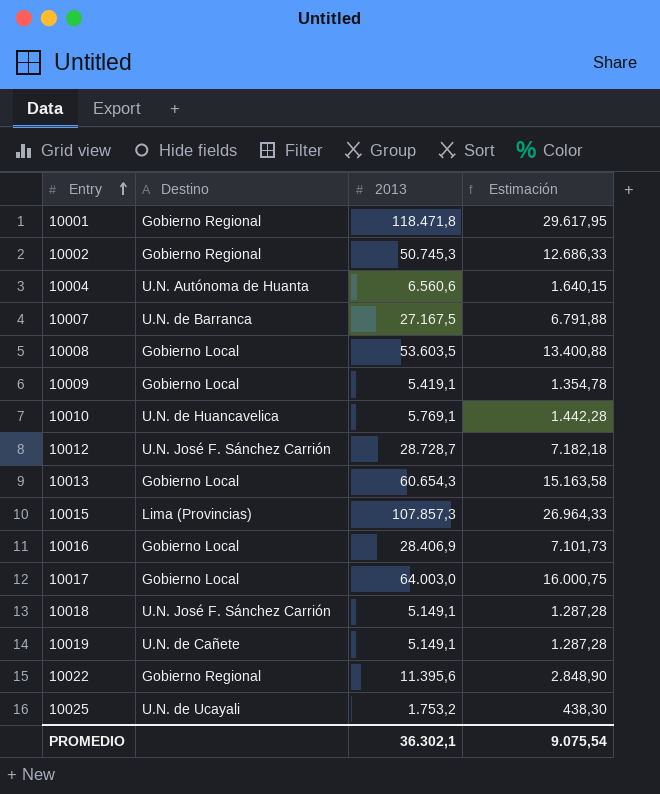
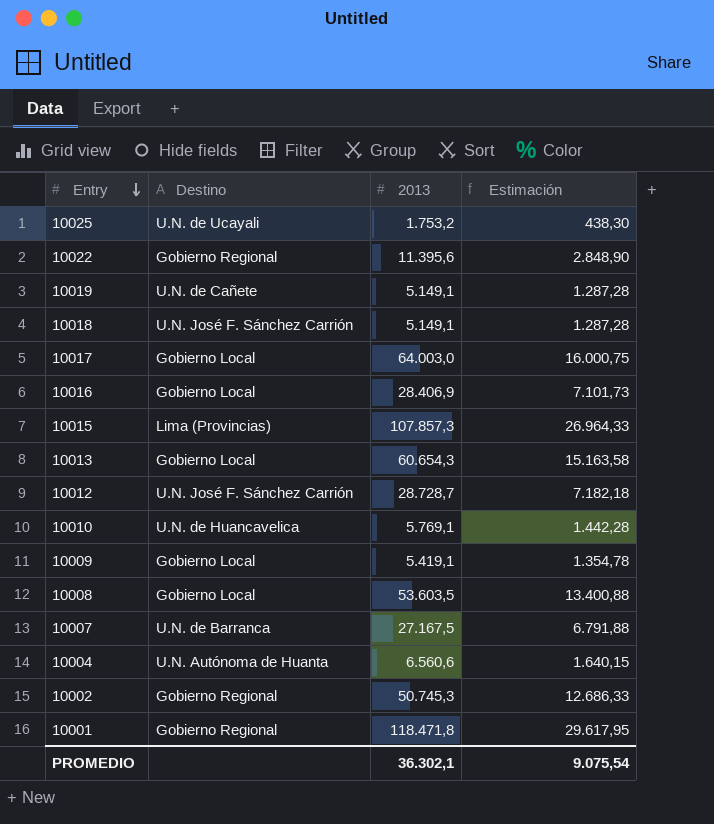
row order: Entry ascending -> Entry descending

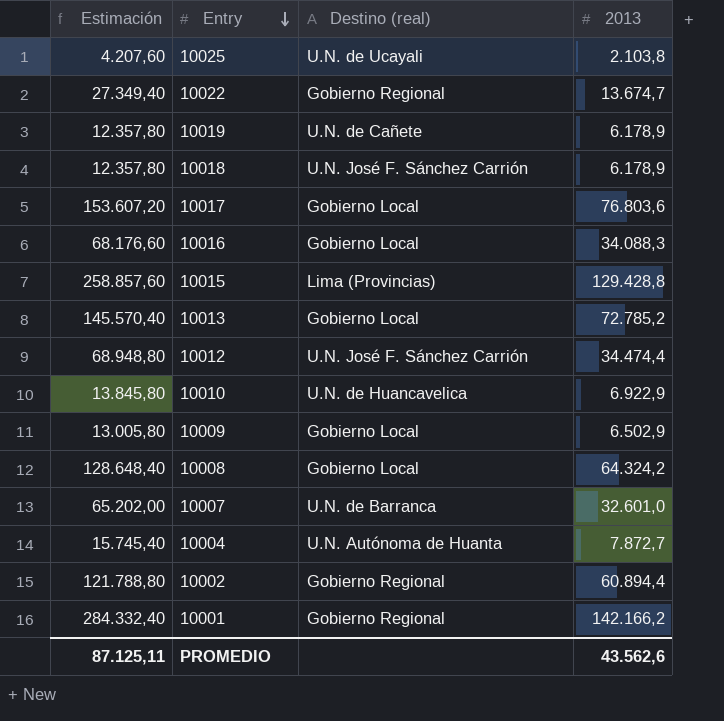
column Estimación | formula: [2013] * 0,25 -> [2013] * 2
column Estimación | position: 4 -> 1
column name: Destino -> Destino (real)
10025 | 2013: 1.753,2 -> 2.103,8
10022 | 2013: 11.395,6 -> 13.674,7
10019 | 2013: 5.149,1 -> 6.178,9
10018 | 2013: 5.149,1 -> 6.178,9
10017 | 2013: 64.003,0 -> 76.803,6
10016 | 2013: 28.406,9 -> 34.088,3
10015 | 2013: 107.857,3 -> 129.428,8
10013 | 2013: 60.654,3 -> 72.785,2
10012 | 2013: 28.728,7 -> 34.474,4
10010 | 2013: 5.769,1 -> 6.922,9
10009 | 2013: 5.419,1 -> 6.502,9
10008 | 2013: 53.603,5 -> 64.324,2
10007 | 2013: 27.167,5 -> 32.601,0
10004 | 2013: 6.560,6 -> 7.872,7
10002 | 2013: 50.745,3 -> 60.894,4
10001 | 2013: 118.471,8 -> 142.166,2
PROMEDIO | Estimación: 9.075,54 -> 87.125,11
PROMEDIO | 2013: 36.302,1 -> 43.562,6

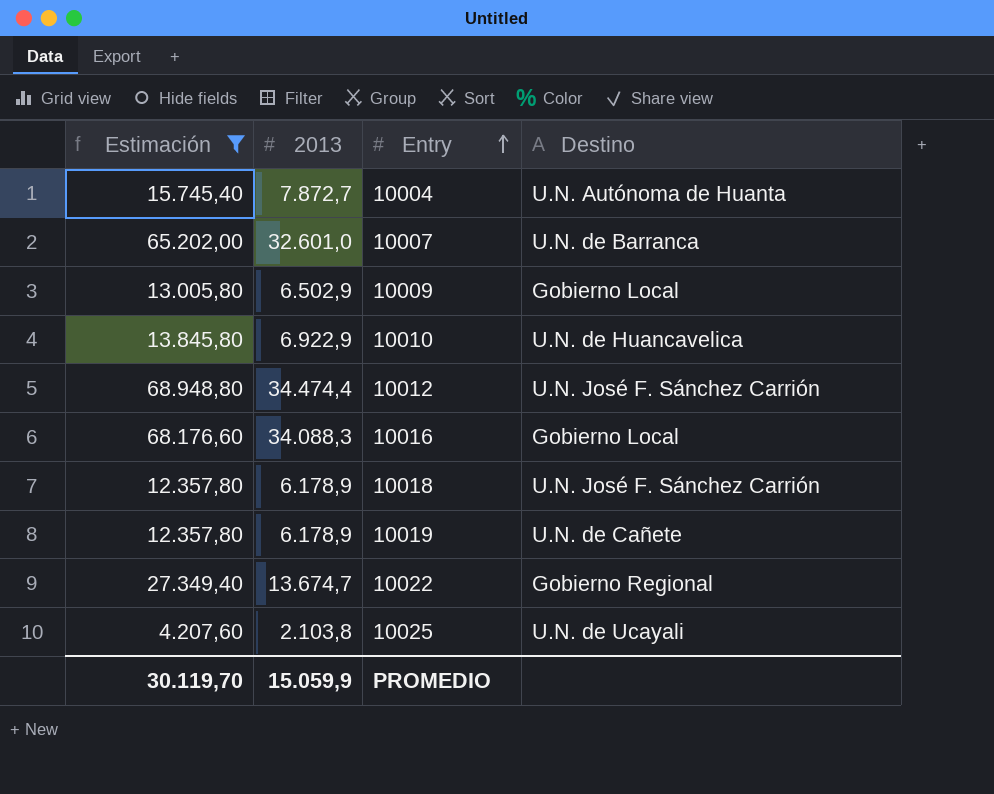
filter: none -> Estimación <= 68.948,80
row order: Entry descending -> Entry ascending
column 2013 | position: 4 -> 2
column name: Destino (real) -> Destino
PROMEDIO | Estimación: 87.125,11 -> 30.119,70
PROMEDIO | 2013: 43.562,6 -> 15.059,9

